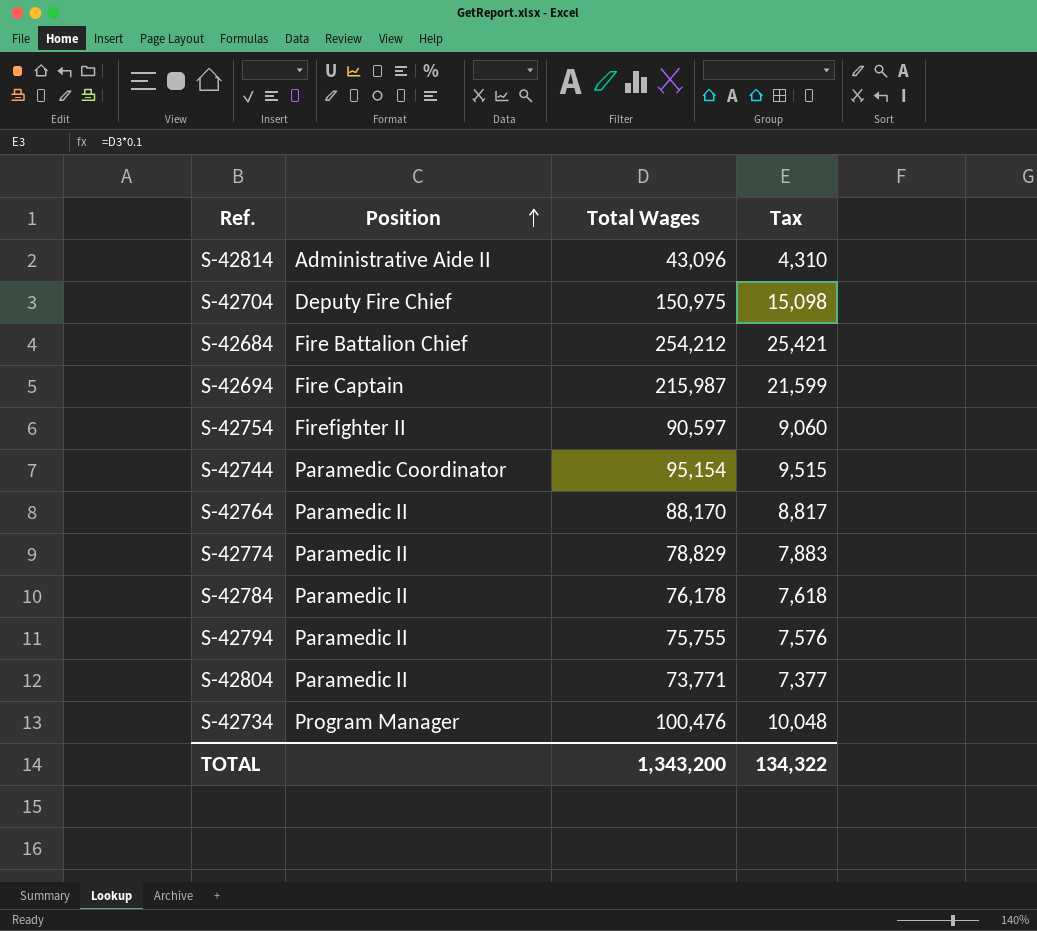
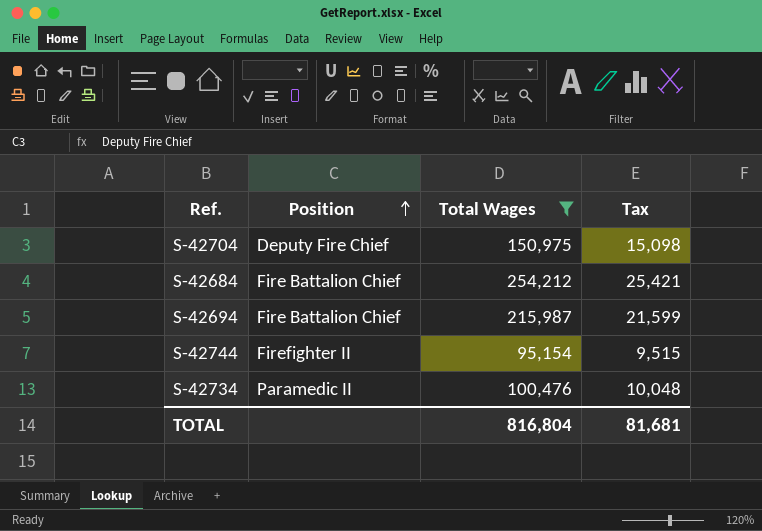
filter: none -> Total Wages >= 95,154
S-42694 | Position: Fire Captain -> Fire Battalion Chief
S-42744 | Position: Paramedic Coordinator -> Firefighter II
S-42734 | Position: Program Manager -> Paramedic II
TOTAL | Total Wages: 1,343,200 -> 816,804
TOTAL | Tax: 134,322 -> 81,681

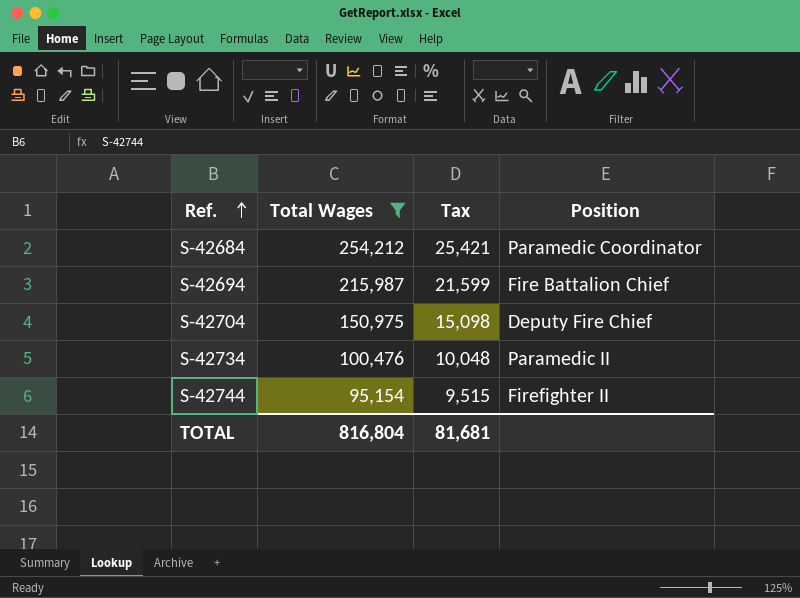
row order: Position ascending -> Ref. ascending
column Position | position: 2 -> 4
S-42684 | Position: Fire Battalion Chief -> Paramedic Coordinator

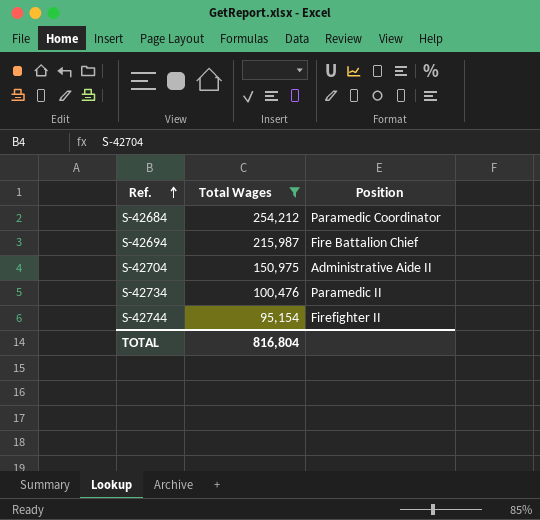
column Tax | formula: [Total Wages] * 0.1 -> none
S-42704 | Position: Deputy Fire Chief -> Administrative Aide II

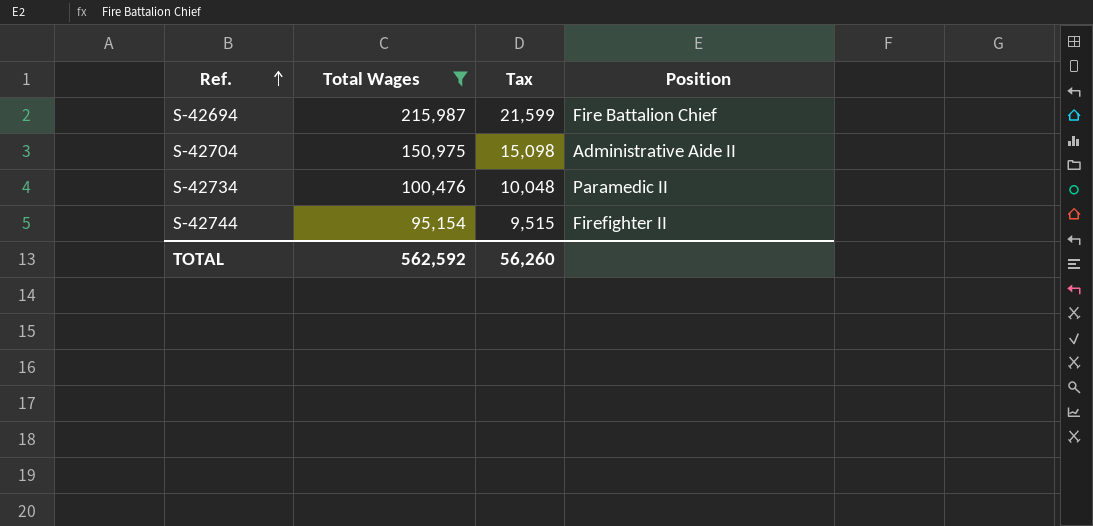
column Tax | formula: none -> [Total Wages] * 0.1
row S-42684: 254,212 | Paramedic Coordinator -> none
TOTAL | Total Wages: 816,804 -> 562,592

